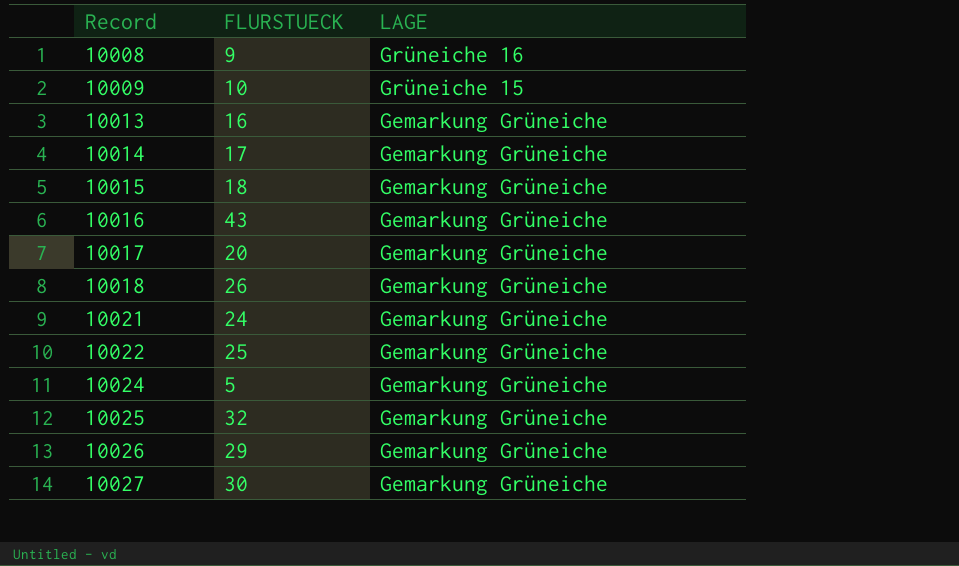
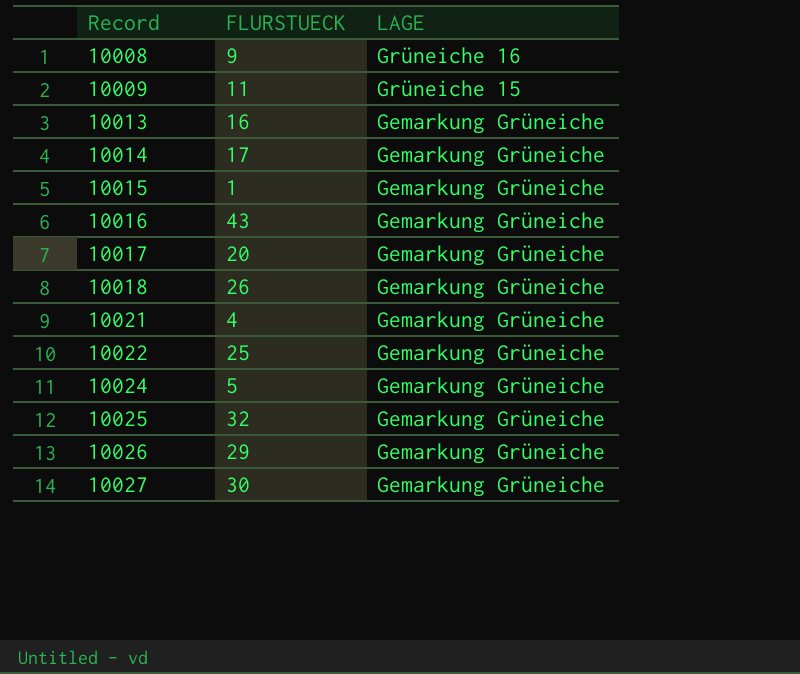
10009 | FLURSTUECK: 10 -> 11
10015 | FLURSTUECK: 18 -> 1
10021 | FLURSTUECK: 24 -> 4

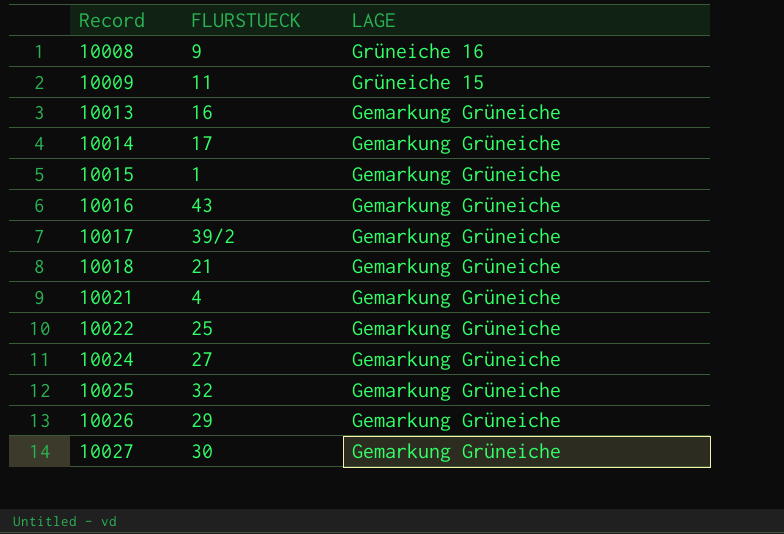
10017 | FLURSTUECK: 20 -> 39/2
10018 | FLURSTUECK: 26 -> 21
10024 | FLURSTUECK: 5 -> 27

